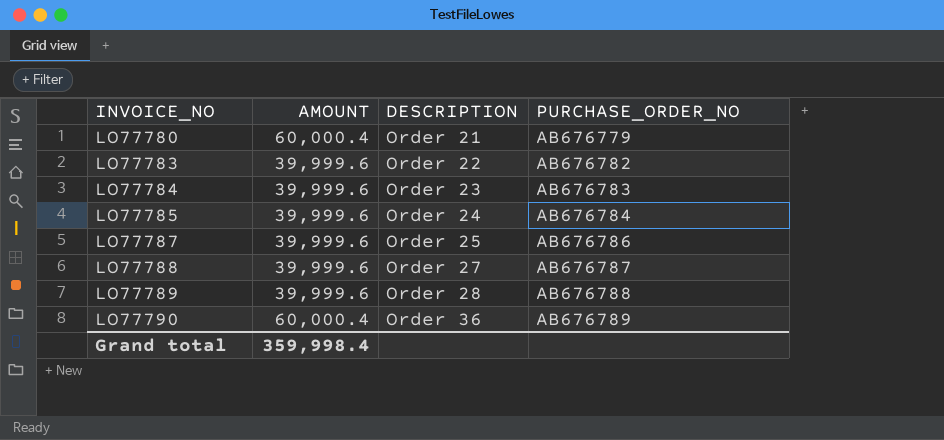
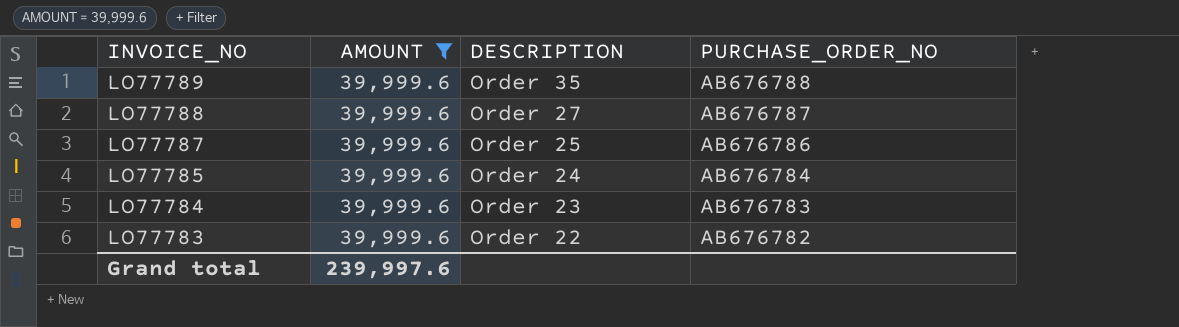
filter: none -> AMOUNT = 39,999.6
row order: INVOICE_NO ascending -> INVOICE_NO descending
LO77789 | DESCRIPTION: Order 28 -> Order 35
Grand total | AMOUNT: 359,998.4 -> 239,997.6

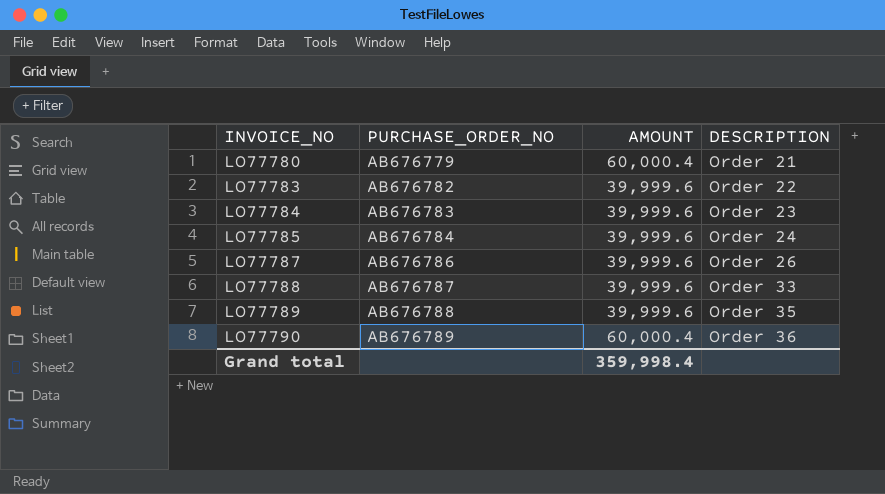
filter: AMOUNT = 39,999.6 -> none
row order: INVOICE_NO descending -> INVOICE_NO ascending
column PURCHASE_ORDER_NO | position: 4 -> 2
LO77787 | DESCRIPTION: Order 25 -> Order 26
LO77788 | DESCRIPTION: Order 27 -> Order 33
Grand total | AMOUNT: 239,997.6 -> 359,998.4

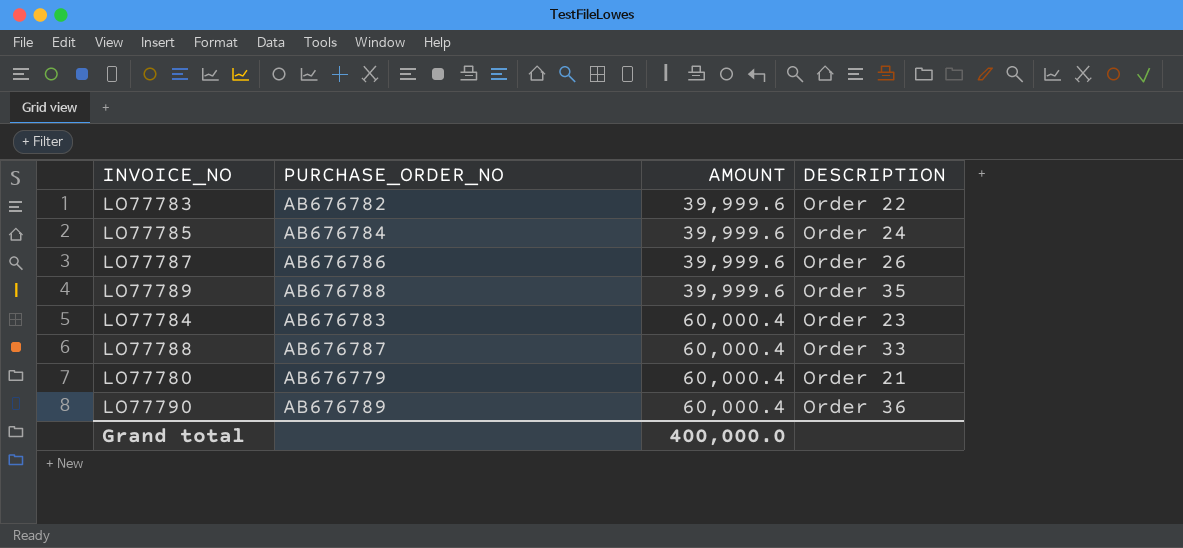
row order: INVOICE_NO ascending -> AMOUNT ascending
LO77784 | AMOUNT: 39,999.6 -> 60,000.4
LO77788 | AMOUNT: 39,999.6 -> 60,000.4
Grand total | AMOUNT: 359,998.4 -> 400,000.0

